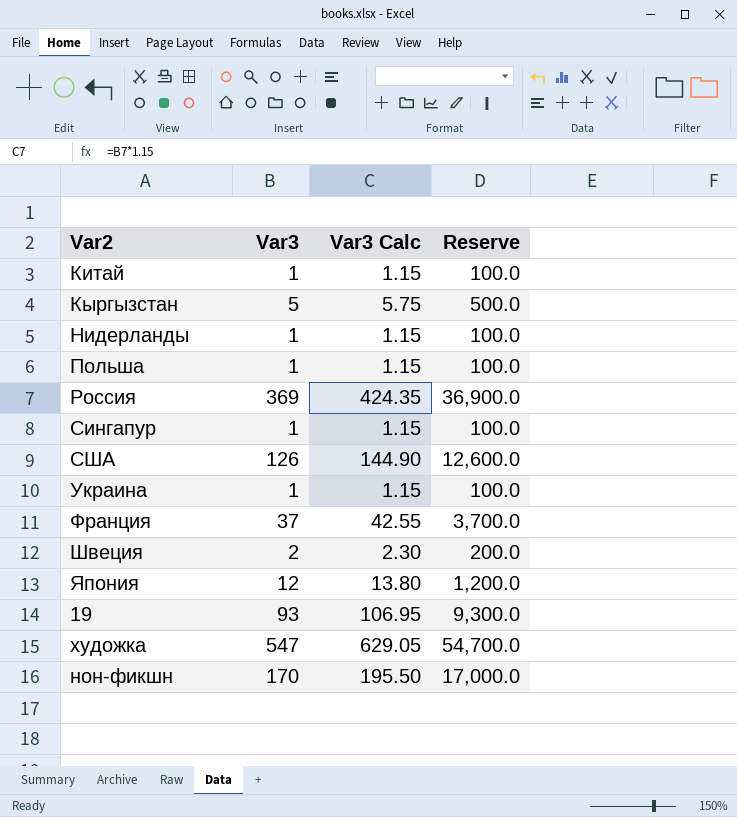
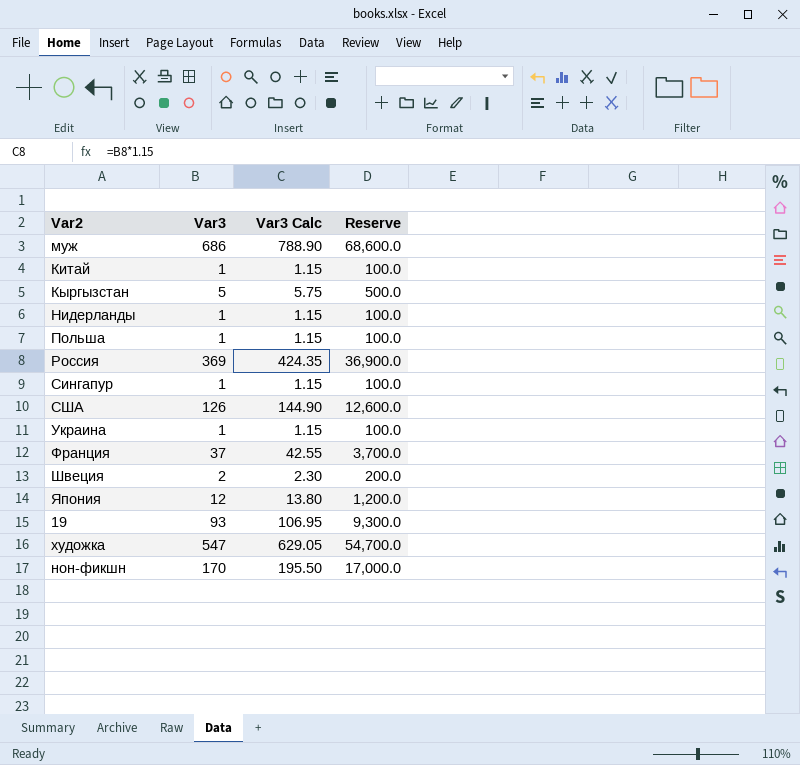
row муж: none -> 686 | 788.90 | 68,600.0

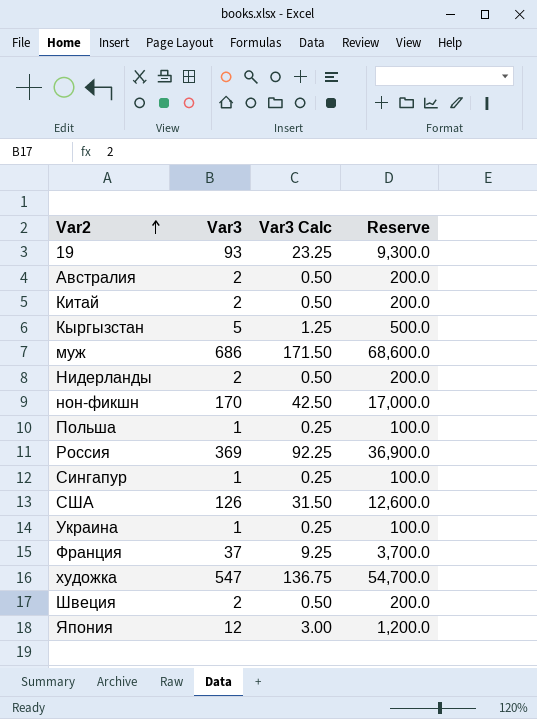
row order: none -> Var2 ascending
column Var3 Calc | formula: [Var3] * 1.15 -> [Var3] * 0.25
row Австралия: none -> 2 | 0.50 | 200.0
Китай | Var3: 1 -> 2
Китай | Reserve: 100.0 -> 200.0
Нидерланды | Var3: 1 -> 2
Нидерланды | Reserve: 100.0 -> 200.0

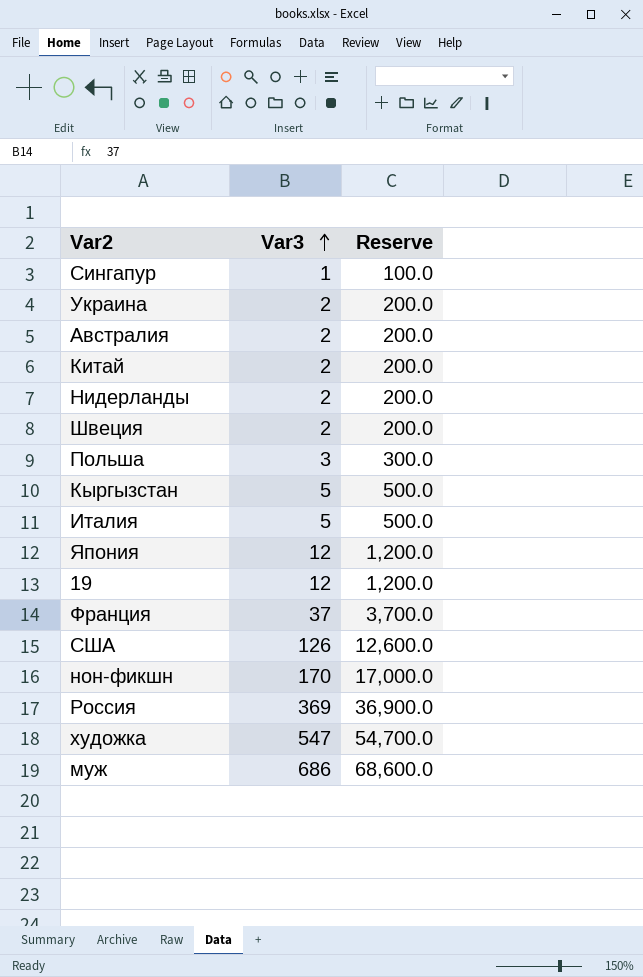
row order: Var2 ascending -> Var3 ascending
column Var3 Calc | formula: [Var3] * 0.25 -> none
Украина | Var3: 1 -> 2
Украина | Reserve: 100.0 -> 200.0
Польша | Var3: 1 -> 3
Польша | Reserve: 100.0 -> 300.0
row Италия: none -> 5 | 500.0
19 | Var3: 93 -> 12
19 | Reserve: 9,300.0 -> 1,200.0

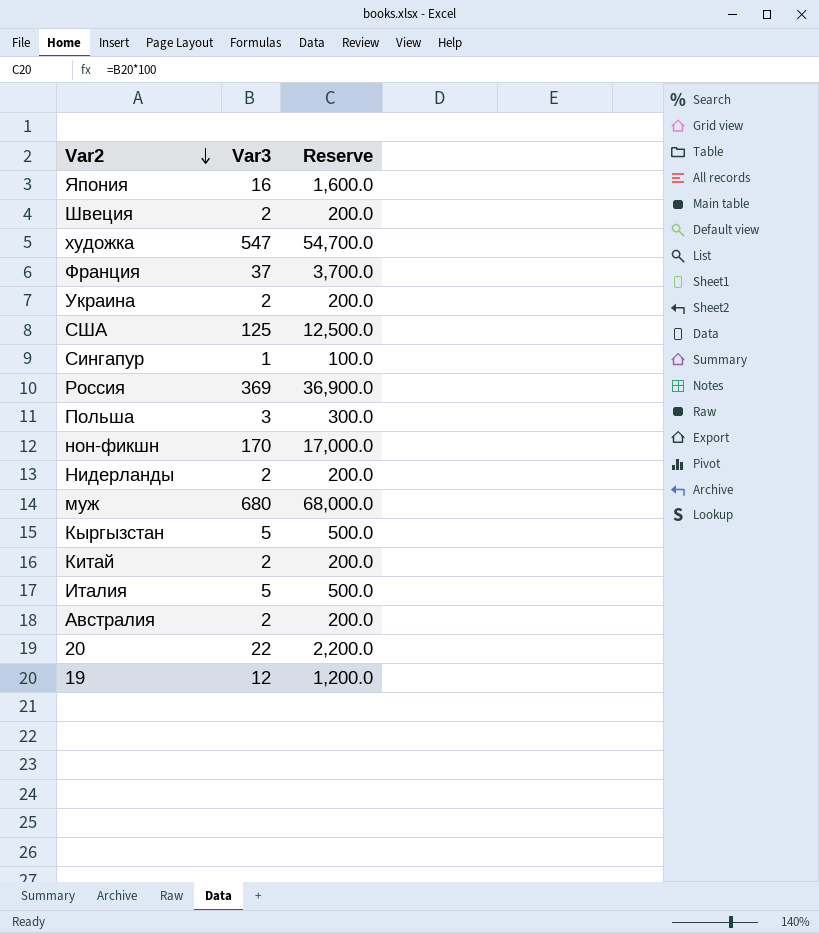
row order: Var3 ascending -> Var2 descending
Япония | Var3: 12 -> 16
Япония | Reserve: 1,200.0 -> 1,600.0
США | Var3: 126 -> 125
США | Reserve: 12,600.0 -> 12,500.0
муж | Var3: 686 -> 680
муж | Reserve: 68,600.0 -> 68,000.0
row 20: none -> 22 | 2,200.0

